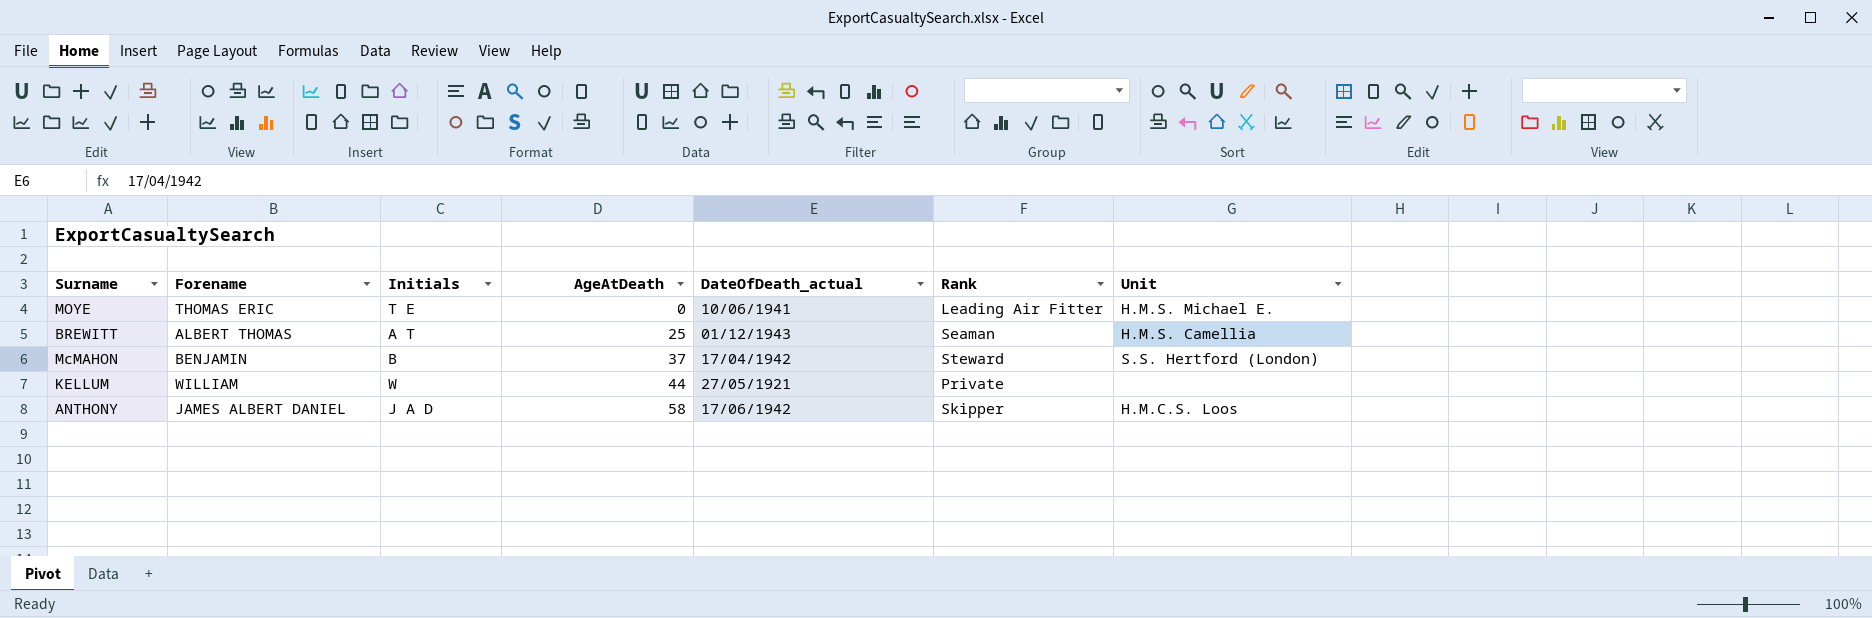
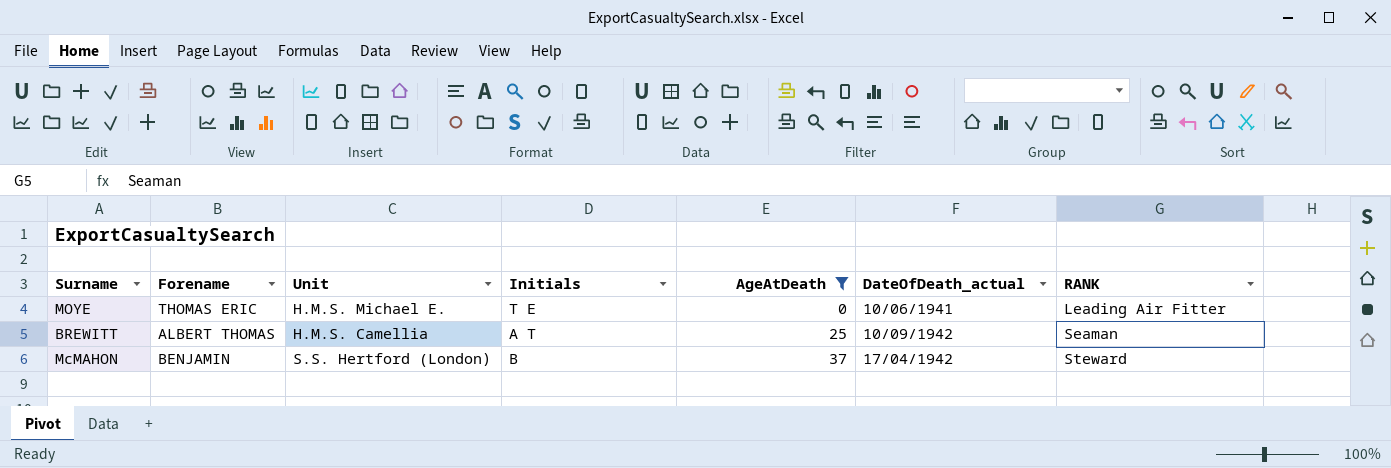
filter: none -> AgeAtDeath <= 37
column Unit | position: 7 -> 3
column name: Rank -> RANK
BREWITT | DateOfDeath_actual: 01/12/1943 -> 10/09/1942

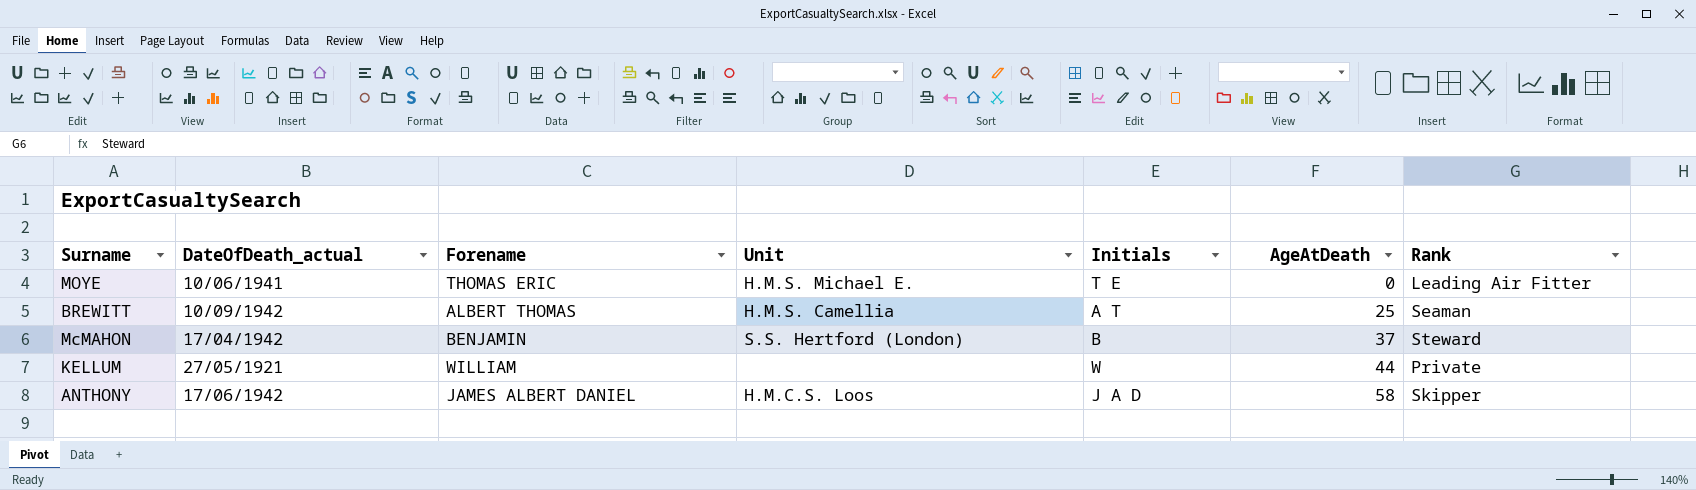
filter: AgeAtDeath <= 37 -> none
column DateOfDeath_actual | position: 6 -> 2
column name: RANK -> Rank

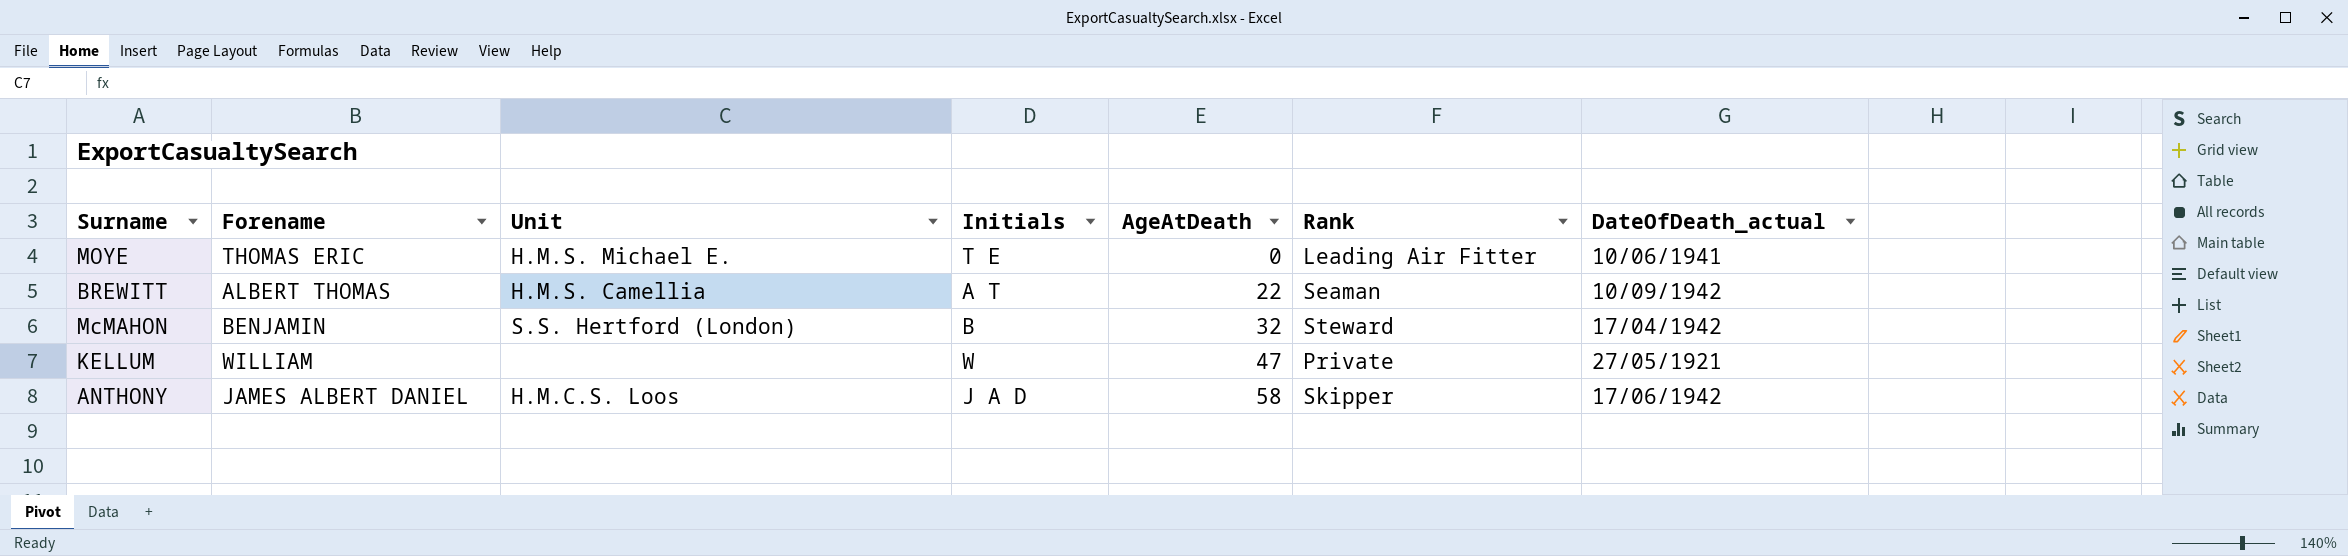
column DateOfDeath_actual | position: 2 -> 7
BREWITT | AgeAtDeath: 25 -> 22
McMAHON | AgeAtDeath: 37 -> 32
KELLUM | AgeAtDeath: 44 -> 47

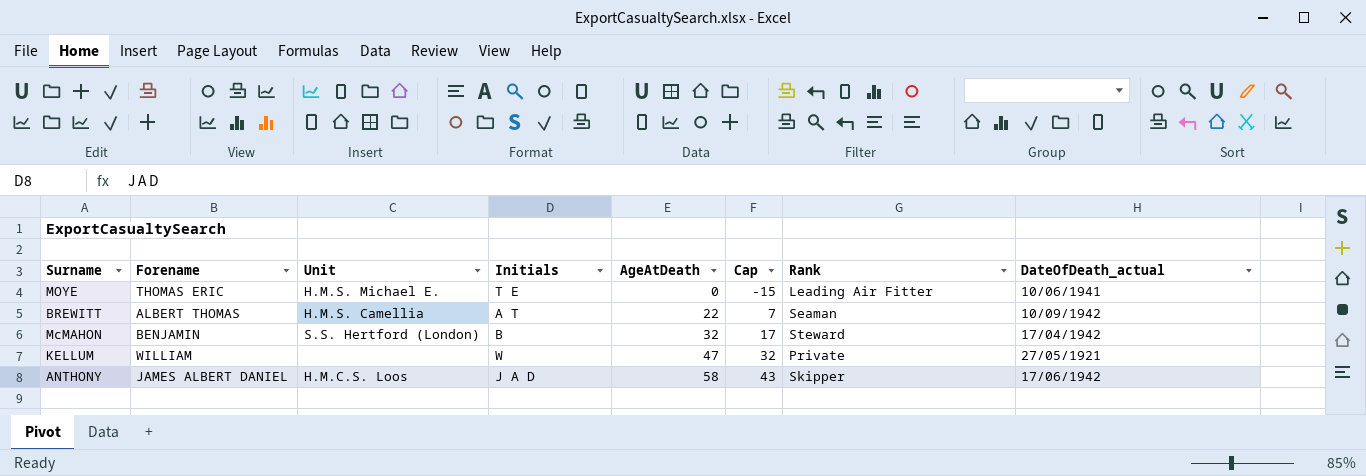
column Cap | formula: none -> [AgeAtDeath] - 15

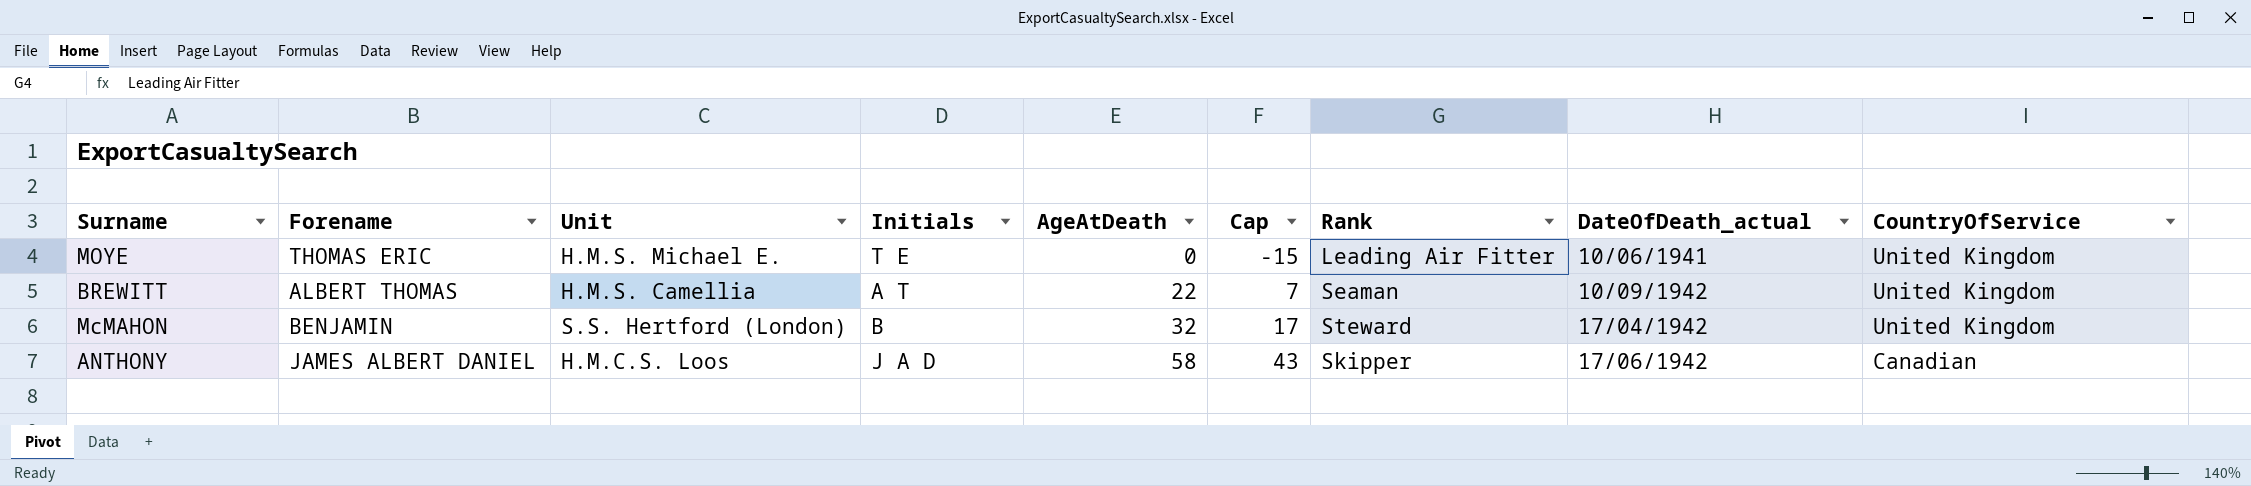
column CountryOfService | position: none -> 9
row KELLUM: WILLIAM | none | W | 47 | 32 | Private | 27/05/1921 -> none

